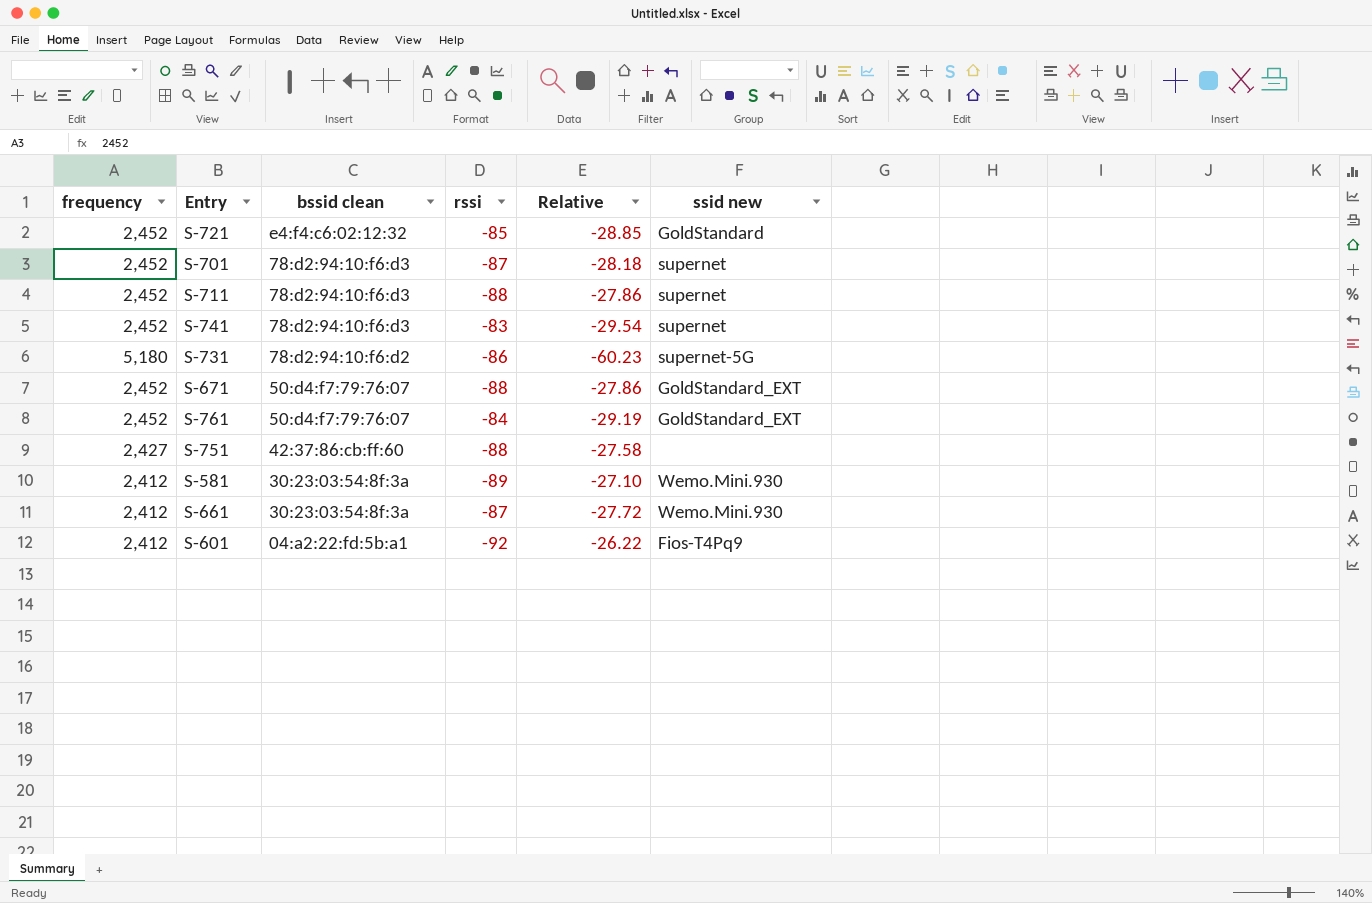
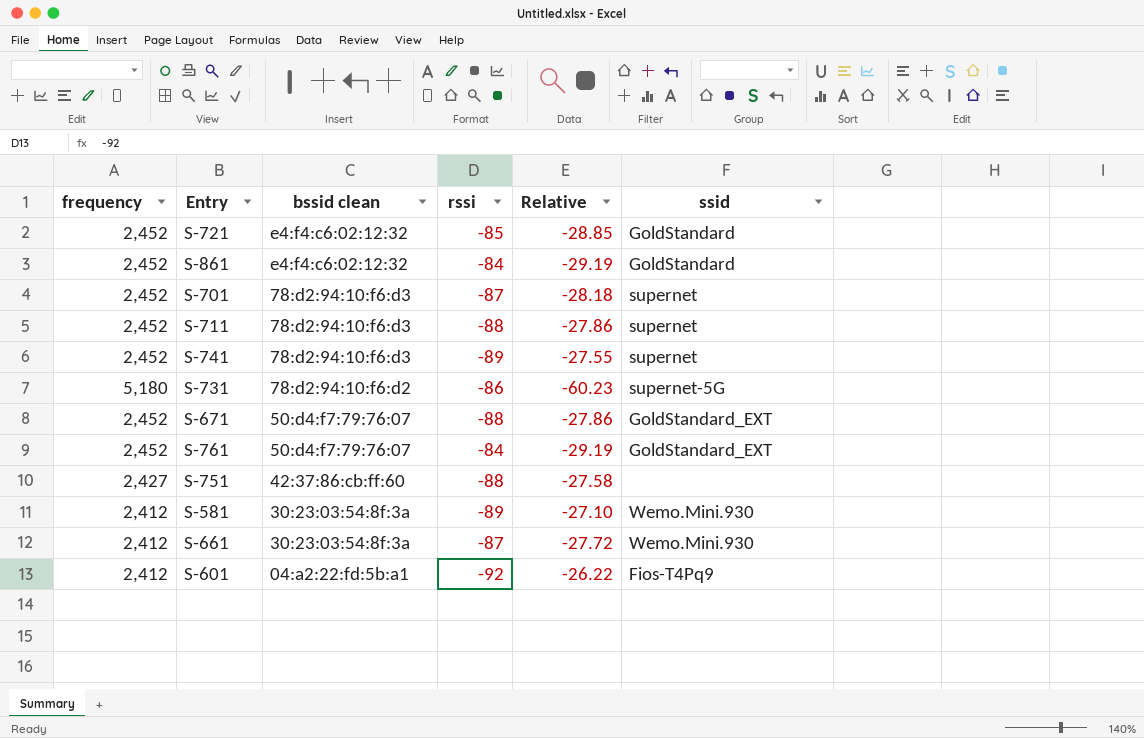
column name: ssid new -> ssid
row S-861: none -> 2,452 | e4:f4:c6:02:12:32 | -84 | -29.19 | GoldStandard
S-741 | rssi: -83 -> -89
S-741 | Relative: -29.54 -> -27.55

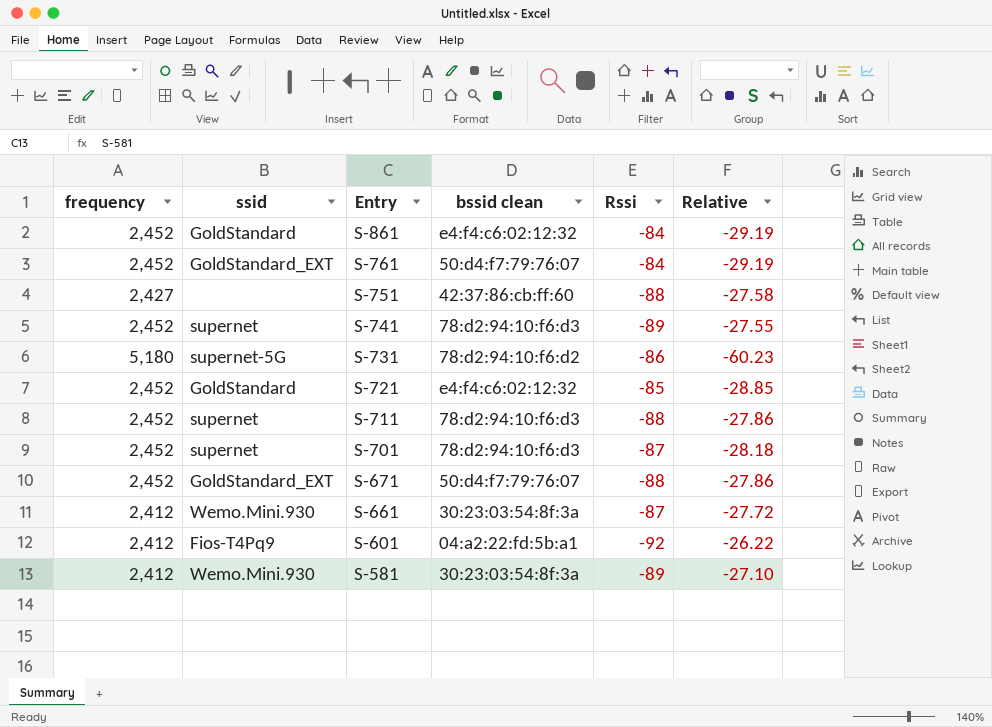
row order: bssid clean descending -> Entry descending
column ssid | position: 6 -> 2
column name: rssi -> Rssi

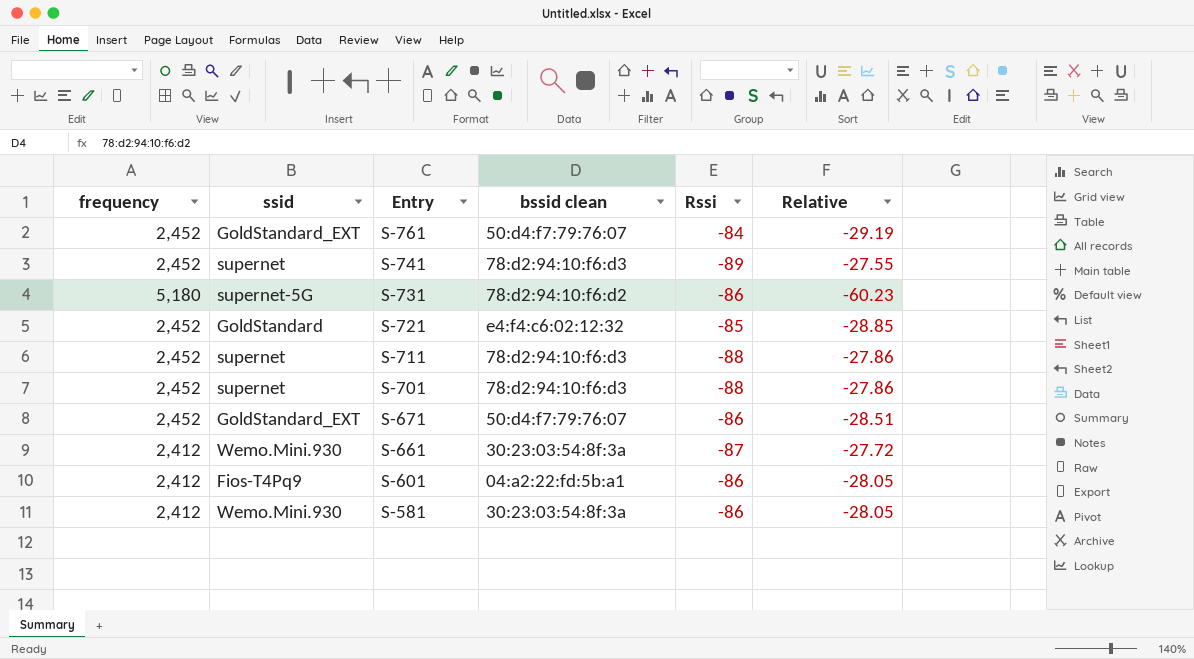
row S-861: 2,452 | GoldStandard | e4:f4:c6:02:12:32 | -84 | -29.19 -> none
row S-751: 2,427 | none | 42:37:86:cb:ff:60 | -88 | -27.58 -> none
S-701 | Rssi: -87 -> -88
S-701 | Relative: -28.18 -> -27.86
S-671 | Rssi: -88 -> -86
S-671 | Relative: -27.86 -> -28.51
S-601 | Rssi: -92 -> -86
S-601 | Relative: -26.22 -> -28.05
S-581 | Rssi: -89 -> -86
S-581 | Relative: -27.10 -> -28.05

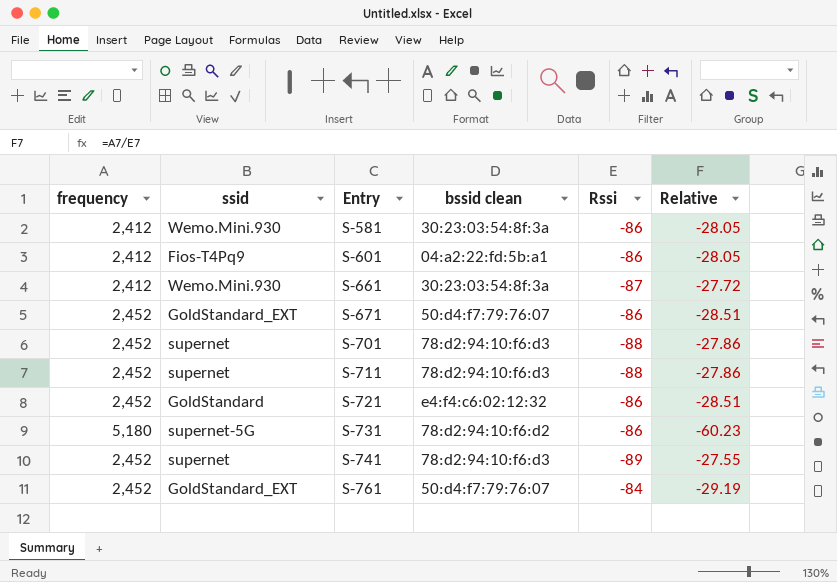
row order: Entry descending -> Entry ascending
S-721 | Rssi: -85 -> -86
S-721 | Relative: -28.85 -> -28.51

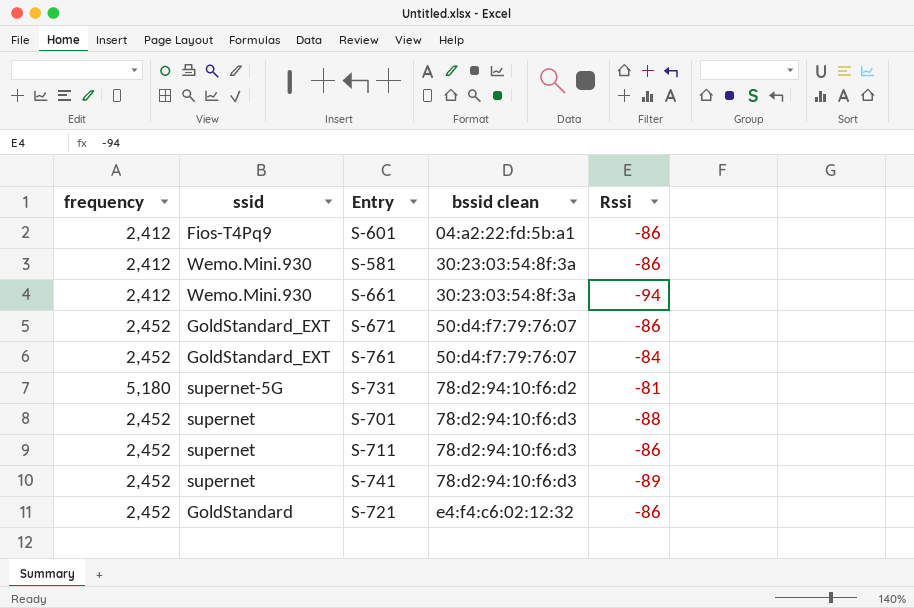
row order: Entry ascending -> bssid clean ascending
column Relative | formula: [frequency] / [Rssi] -> none
S-661 | Rssi: -87 -> -94
S-731 | Rssi: -86 -> -81
S-711 | Rssi: -88 -> -86

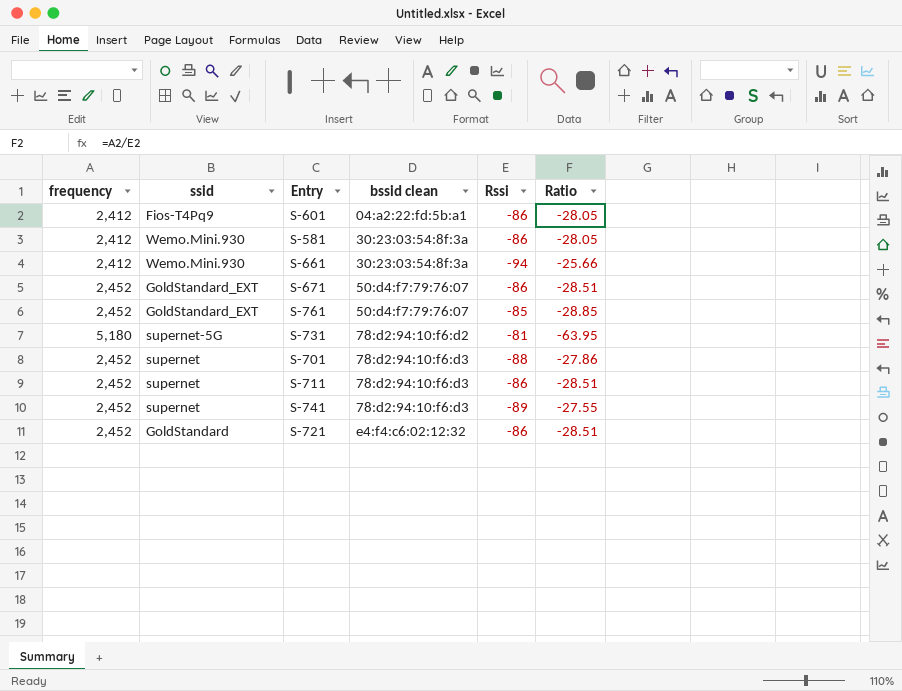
column Ratio | formula: none -> [frequency] / [Rssi]
S-761 | Rssi: -84 -> -85

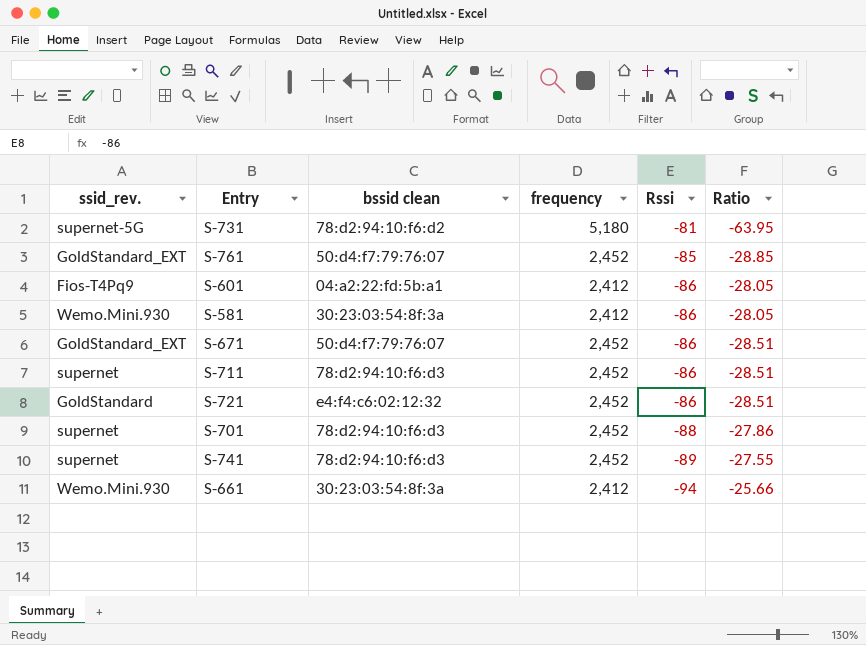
row order: bssid clean ascending -> Rssi descending
column name: ssid -> ssid_rev.
column frequency | position: 1 -> 4

